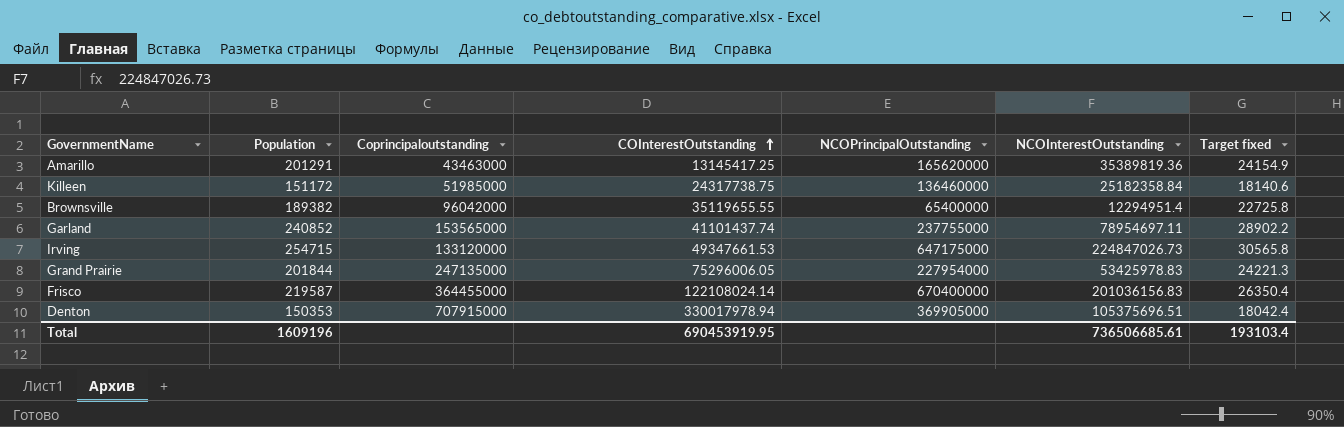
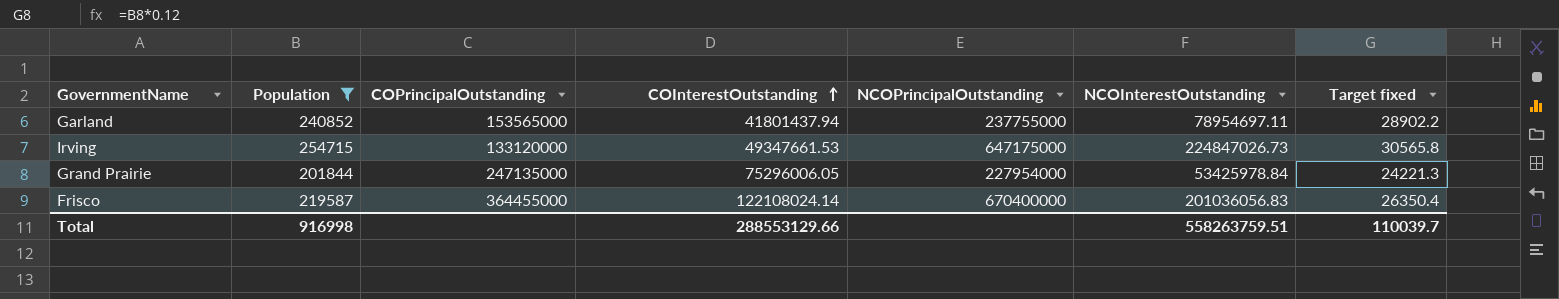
filter: none -> Population >= 201844
column name: Coprincipaloutstanding -> COPrincipalOutstanding
Garland | COInterestOutstanding: 41101437.74 -> 41801437.94
Grand Prairie | NCOInterestOutstanding: 53425978.83 -> 53425978.84
Frisco | NCOInterestOutstanding: 201036156.83 -> 201036056.83
Total | Population: 1609196 -> 916998
Total | COInterestOutstanding: 690453919.95 -> 288553129.66
Total | NCOInterestOutstanding: 736506685.61 -> 558263759.51
Total | Target fixed: 193103.4 -> 110039.7

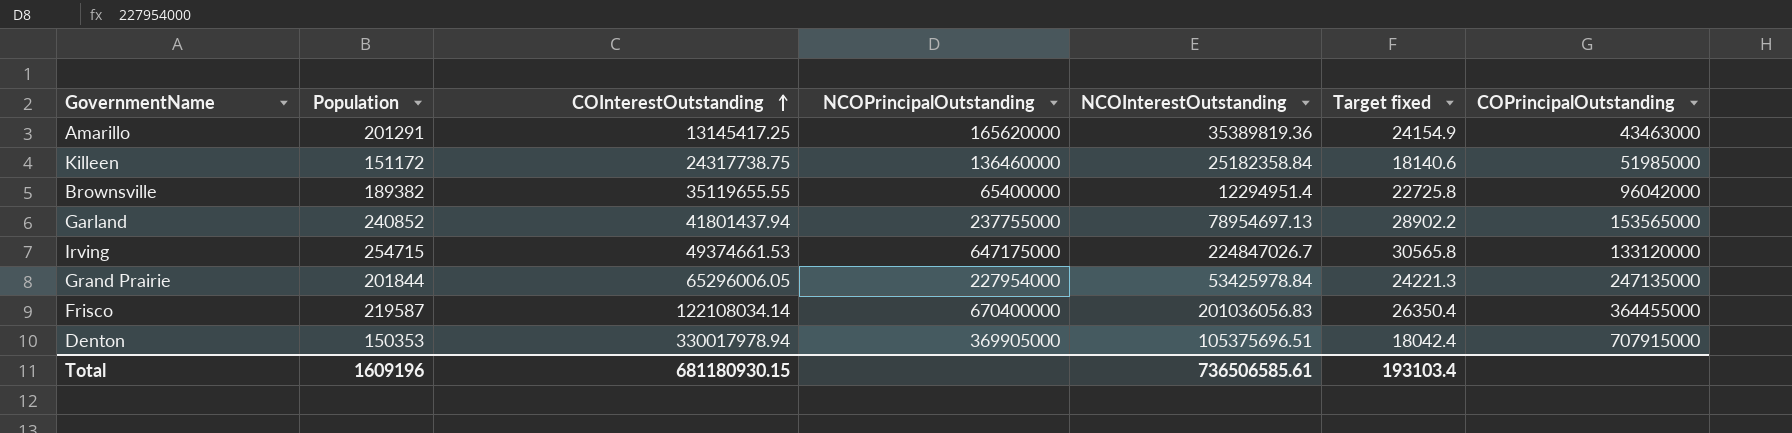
filter: Population >= 201844 -> none
column COPrincipalOutstanding | position: 3 -> 7
Garland | NCOInterestOutstanding: 78954697.11 -> 78954697.13
Irving | COInterestOutstanding: 49347661.53 -> 49374661.53
Irving | NCOInterestOutstanding: 224847026.73 -> 224847026.7
Grand Prairie | COInterestOutstanding: 75296006.05 -> 65296006.05
Frisco | COInterestOutstanding: 122108024.14 -> 122108034.14
Total | Population: 916998 -> 1609196
Total | COInterestOutstanding: 288553129.66 -> 681180930.15
Total | NCOInterestOutstanding: 558263759.51 -> 736506585.61
Total | Target fixed: 110039.7 -> 193103.4

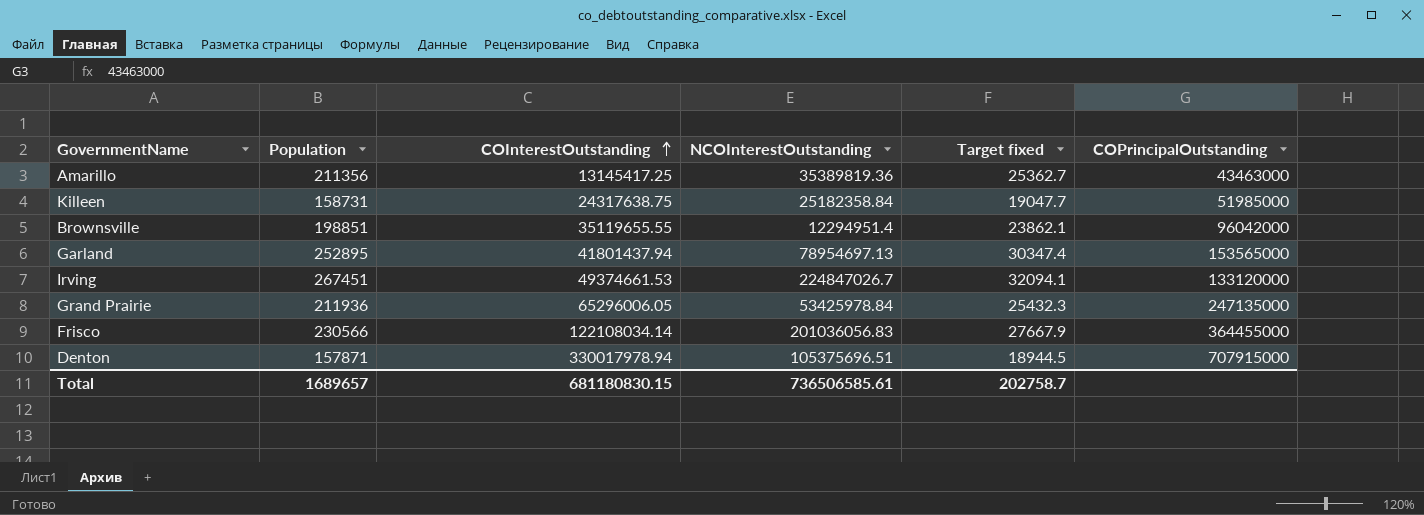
column NCOPrincipalOutstanding | position: 4 -> none
Amarillo | Population: 201291 -> 211356
Amarillo | Target fixed: 24154.9 -> 25362.7
Killeen | Population: 151172 -> 158731
Killeen | COInterestOutstanding: 24317738.75 -> 24317638.75
Killeen | Target fixed: 18140.6 -> 19047.7
Brownsville | Population: 189382 -> 198851
Brownsville | Target fixed: 22725.8 -> 23862.1
Garland | Population: 240852 -> 252895
Garland | Target fixed: 28902.2 -> 30347.4
Irving | Population: 254715 -> 267451
Irving | Target fixed: 30565.8 -> 32094.1
Grand Prairie | Population: 201844 -> 211936
Grand Prairie | Target fixed: 24221.3 -> 25432.3
Frisco | Population: 219587 -> 230566
Frisco | Target fixed: 26350.4 -> 27667.9
Denton | Population: 150353 -> 157871
Denton | Target fixed: 18042.4 -> 18944.5
Total | Population: 1609196 -> 1689657
Total | COInterestOutstanding: 681180930.15 -> 681180830.15
Total | Target fixed: 193103.4 -> 202758.7

